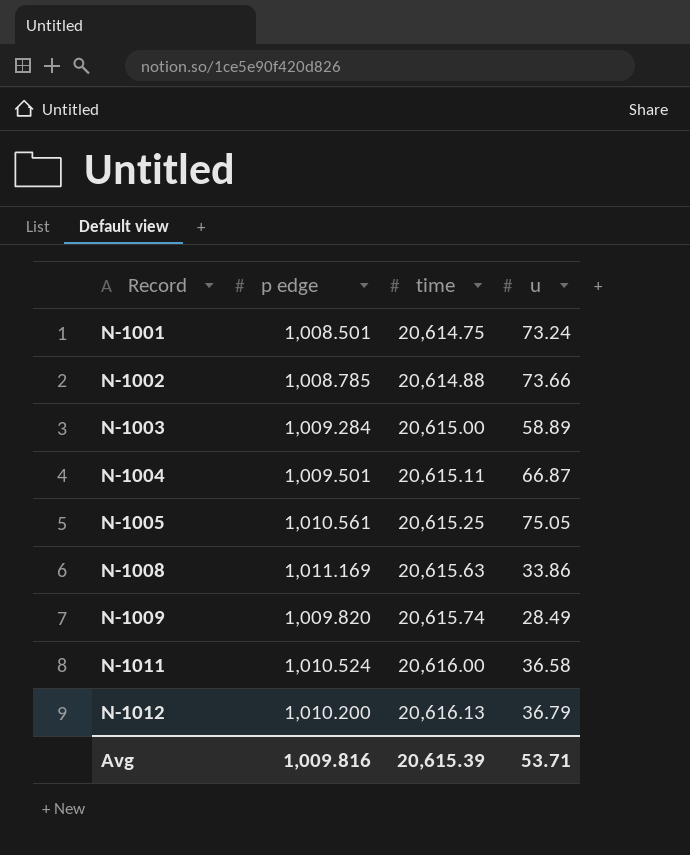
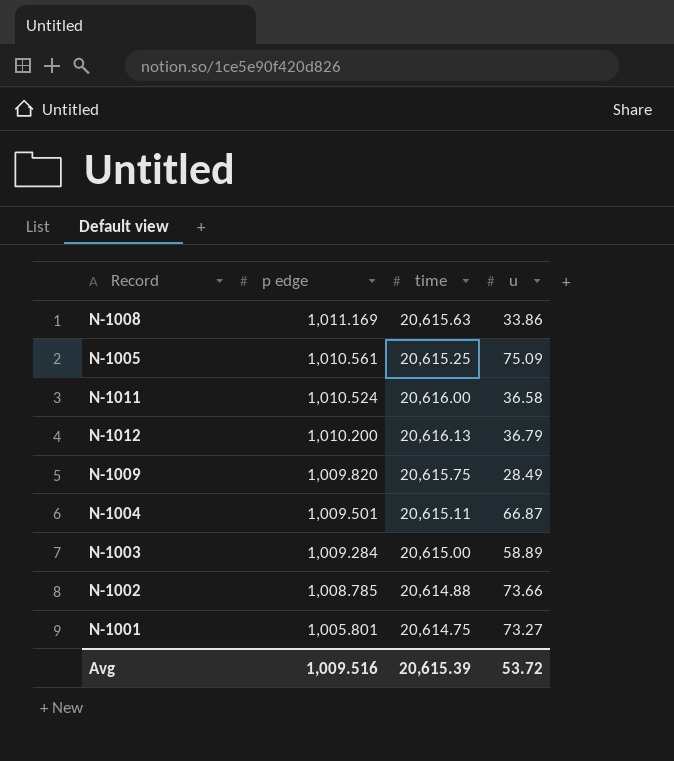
row order: Record ascending -> p edge descending
N-1005 | u: 75.05 -> 75.09
N-1009 | time: 20,615.74 -> 20,615.75
N-1001 | p edge: 1,008.501 -> 1,005.801
N-1001 | u: 73.24 -> 73.27
Avg | p edge: 1,009.816 -> 1,009.516
Avg | u: 53.71 -> 53.72

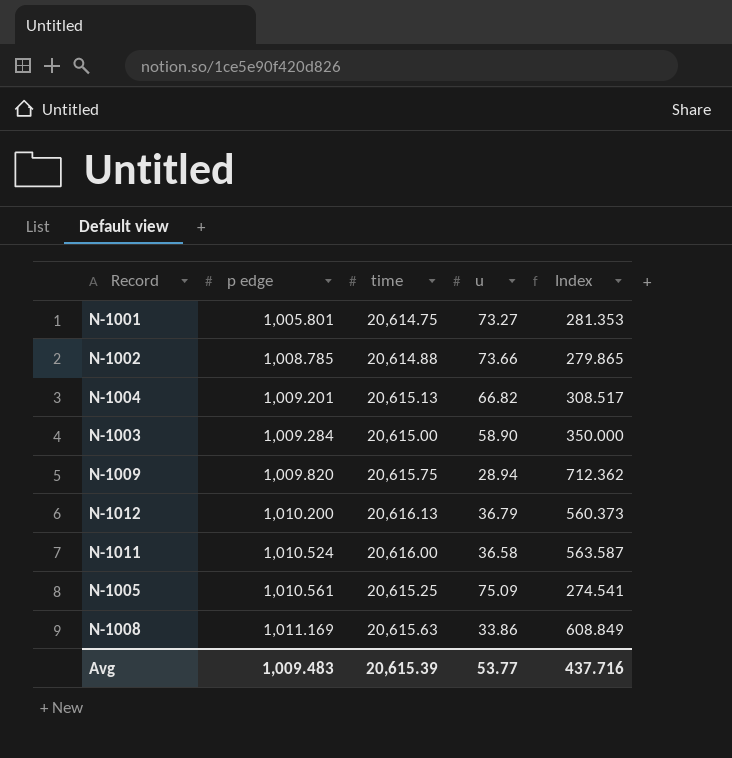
row order: p edge descending -> p edge ascending
column Index | formula: none -> [time] / [u]
N-1004 | p edge: 1,009.501 -> 1,009.201
N-1004 | time: 20,615.11 -> 20,615.13
N-1004 | u: 66.87 -> 66.82
N-1003 | u: 58.89 -> 58.90
N-1009 | u: 28.49 -> 28.94
Avg | p edge: 1,009.516 -> 1,009.483
Avg | u: 53.72 -> 53.77

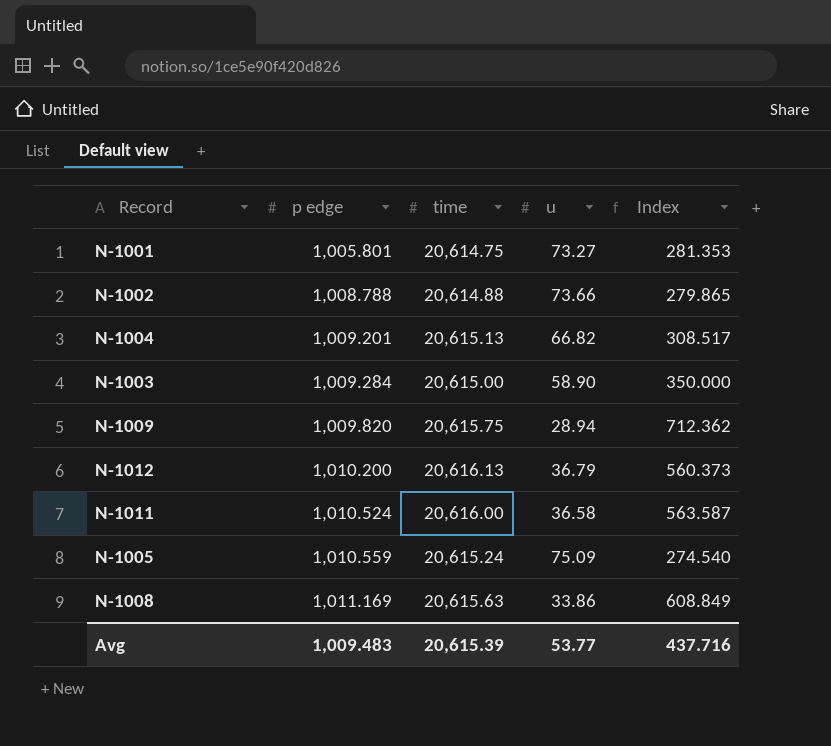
N-1002 | p edge: 1,008.785 -> 1,008.788
N-1005 | p edge: 1,010.561 -> 1,010.559
N-1005 | time: 20,615.25 -> 20,615.24
N-1005 | Index: 274.541 -> 274.540

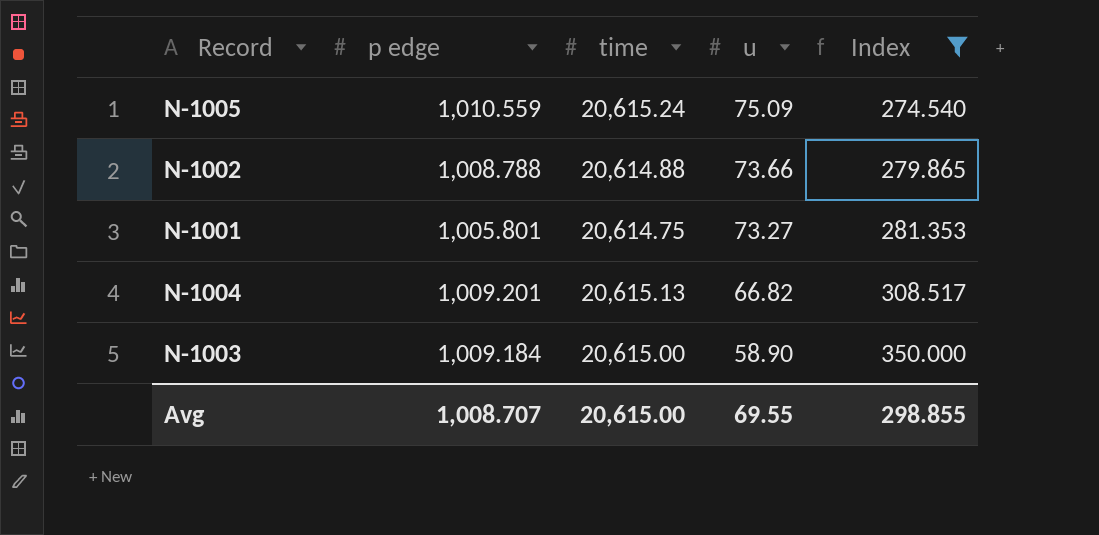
filter: none -> Index <= 350.000
row order: p edge ascending -> u descending
N-1003 | p edge: 1,009.284 -> 1,009.184
Avg | p edge: 1,009.483 -> 1,008.707
Avg | time: 20,615.39 -> 20,615.00
Avg | u: 53.77 -> 69.55
Avg | Index: 437.716 -> 298.855

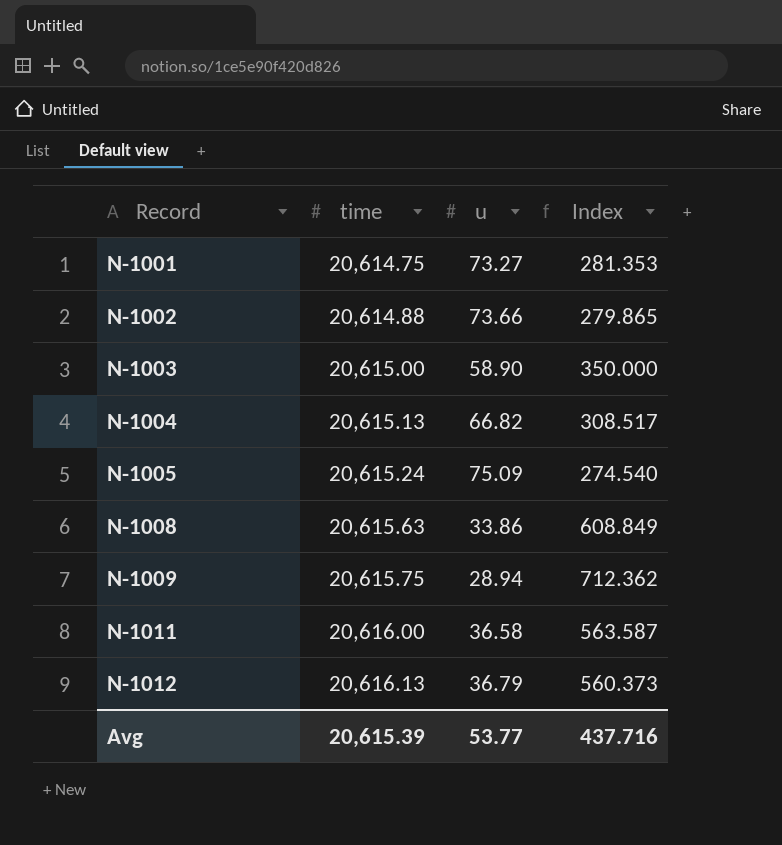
filter: Index <= 350.000 -> none
row order: u descending -> Record ascending
column p edge | position: 2 -> none
Avg | time: 20,615.00 -> 20,615.39
Avg | u: 69.55 -> 53.77
Avg | Index: 298.855 -> 437.716

